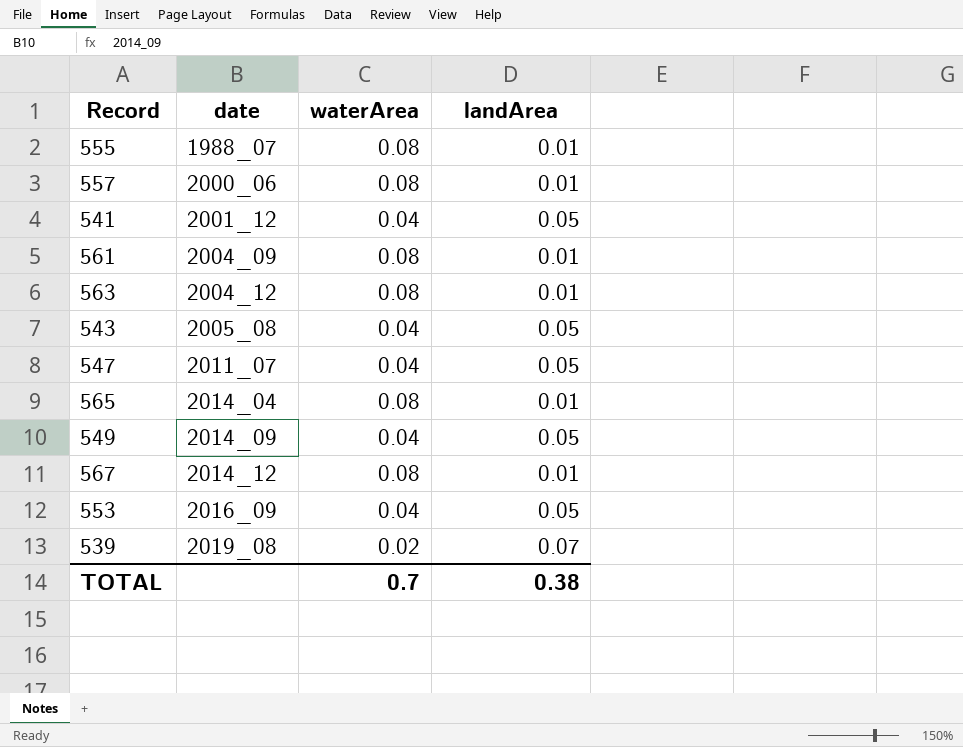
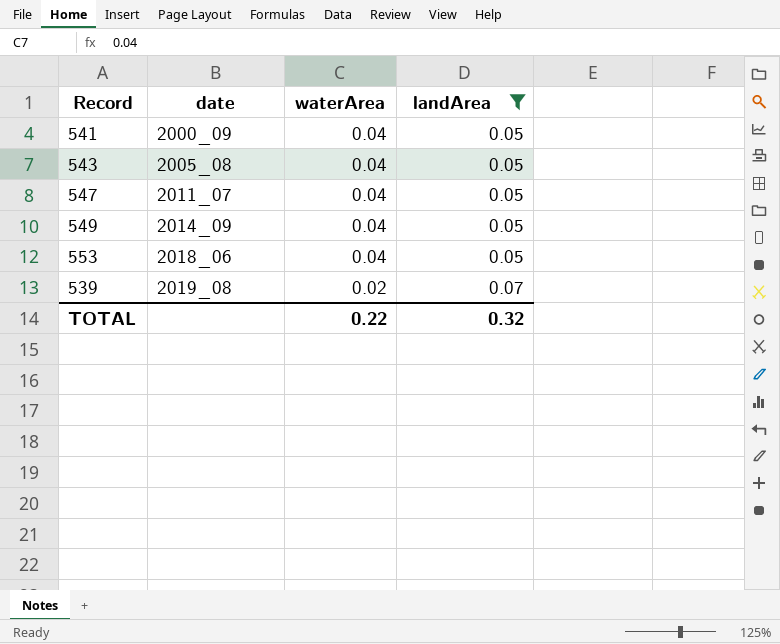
filter: none -> landArea != 0.01
541 | date: 2001_12 -> 2000_09
553 | date: 2016_09 -> 2018_06
TOTAL | waterArea: 0.7 -> 0.22
TOTAL | landArea: 0.38 -> 0.32

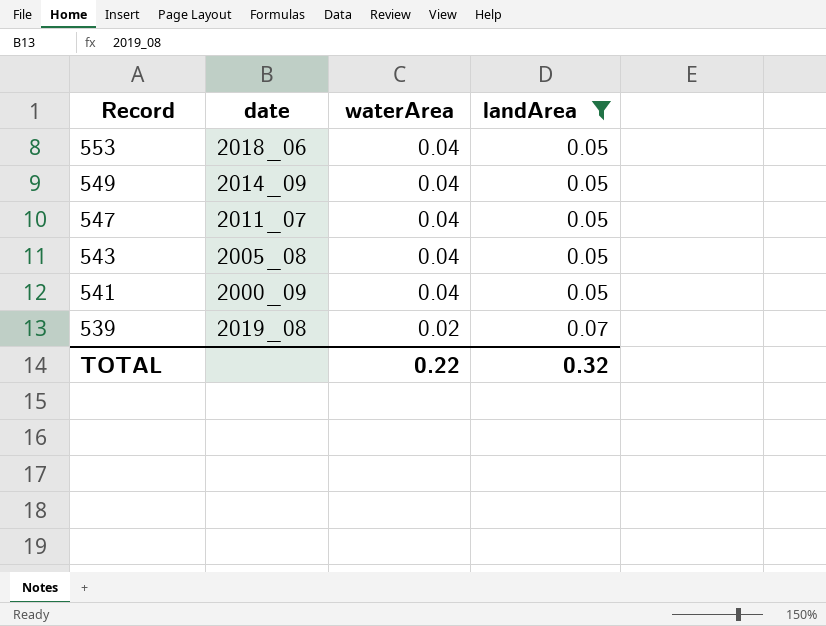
row order: date ascending -> Record descending

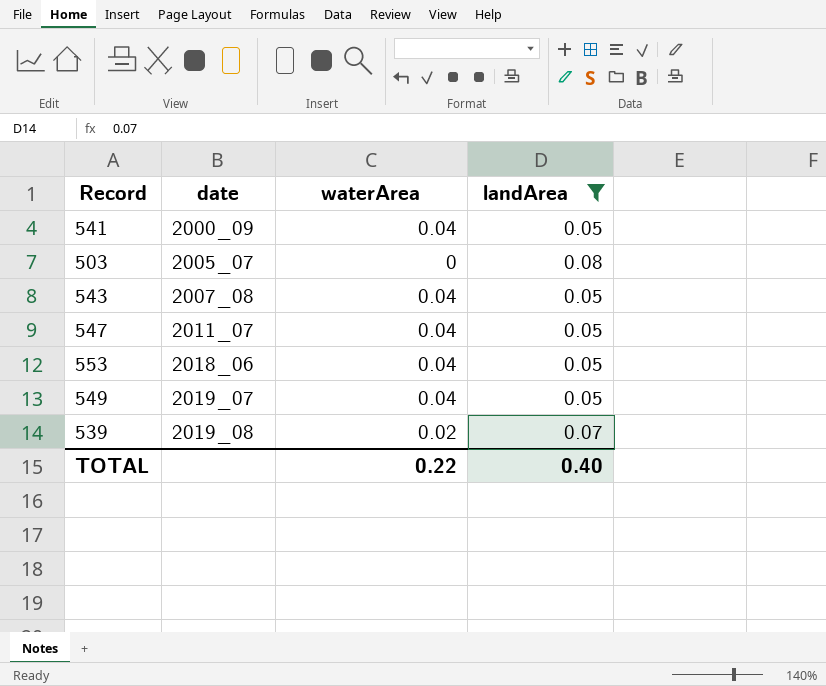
row order: Record descending -> date ascending
row 503: none -> 2005_07 | 0 | 0.08
543 | date: 2005_08 -> 2007_08
549 | date: 2014_09 -> 2019_07
TOTAL | landArea: 0.32 -> 0.40

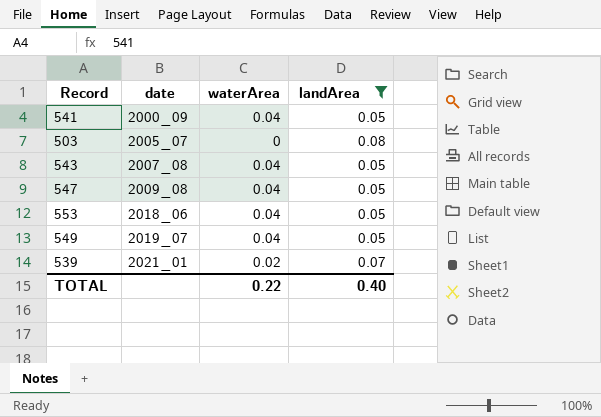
547 | date: 2011_07 -> 2009_08
539 | date: 2019_08 -> 2021_01

